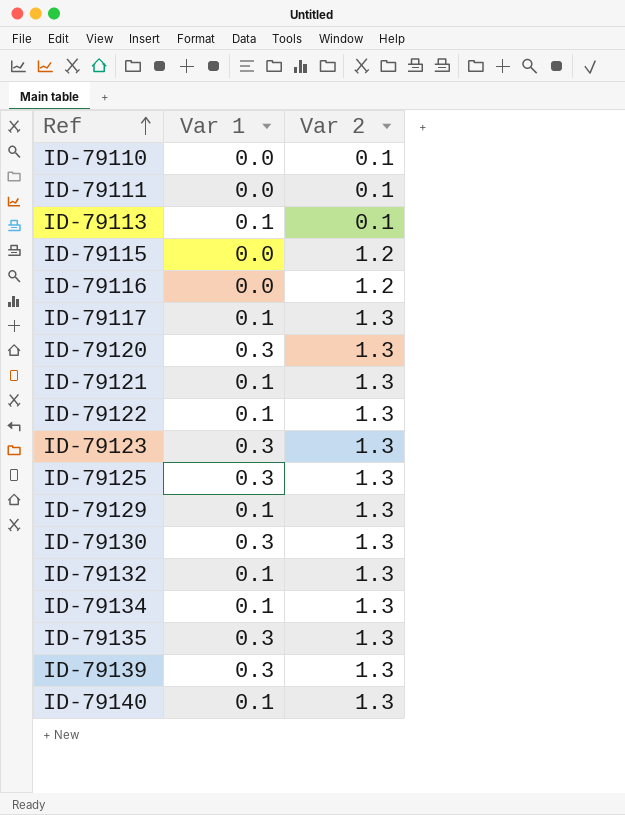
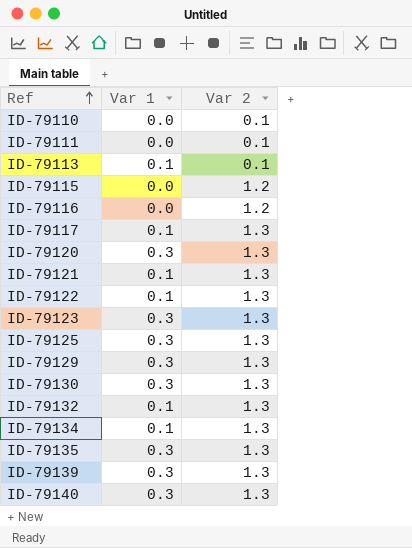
ID-79129 | Var 1: 0.1 -> 0.3
ID-79140 | Var 1: 0.1 -> 0.3

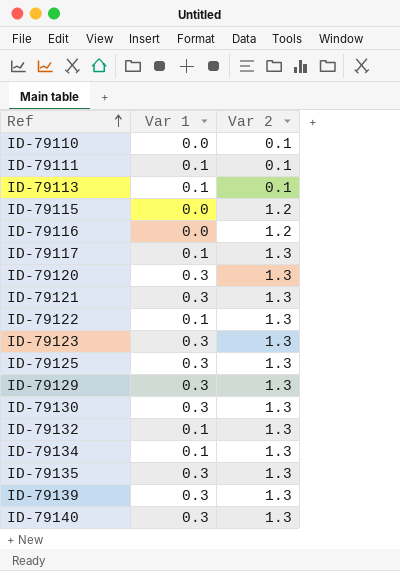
ID-79111 | Var 1: 0.0 -> 0.1
ID-79121 | Var 1: 0.1 -> 0.3

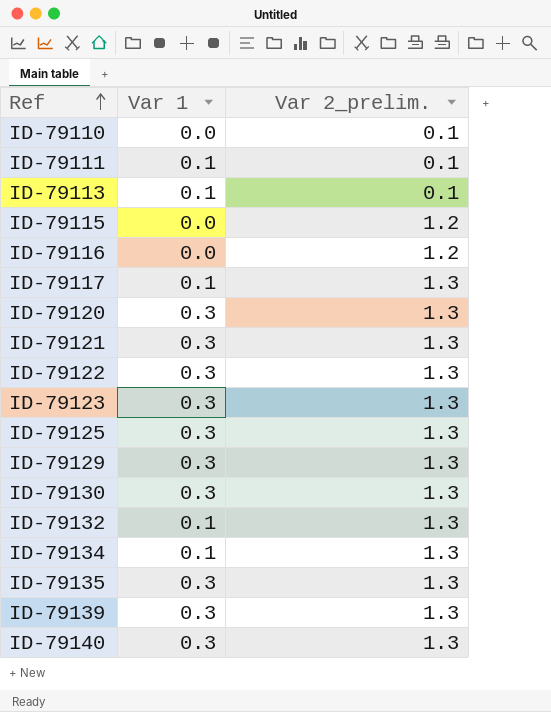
column name: Var 2 -> Var 2_prelim.
ID-79122 | Var 1: 0.1 -> 0.3

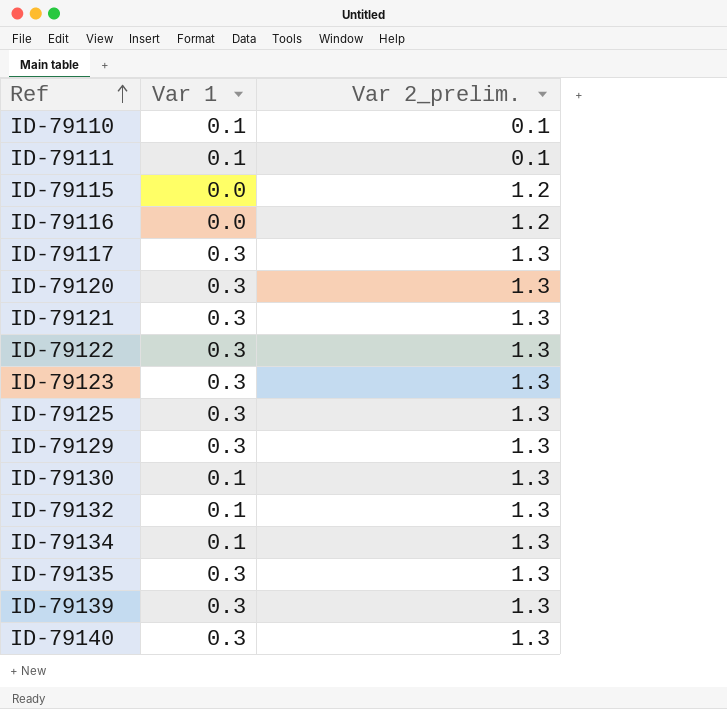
row ID-79113: 0.1 | 0.1 -> none
ID-79110 | Var 1: 0.0 -> 0.1
ID-79117 | Var 1: 0.1 -> 0.3
ID-79130 | Var 1: 0.3 -> 0.1

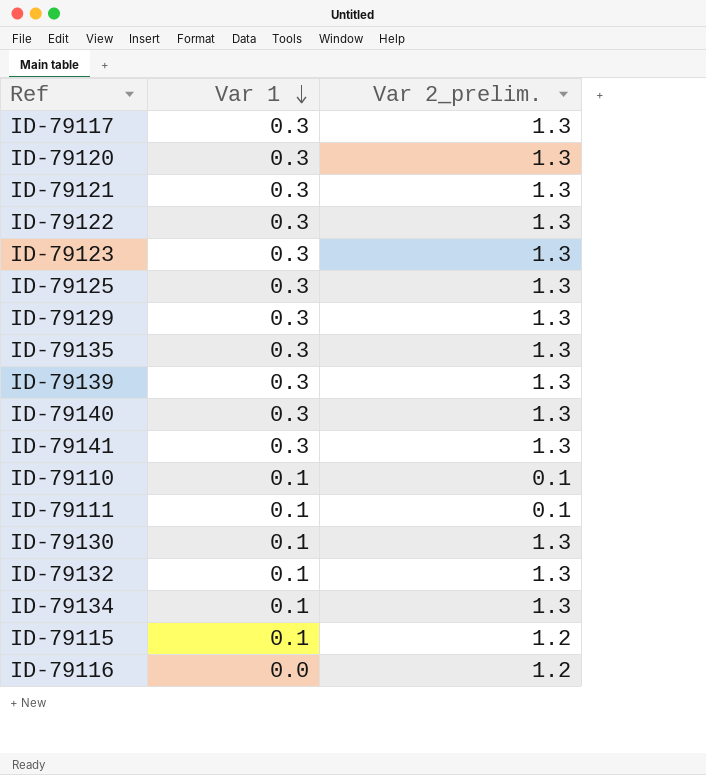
row order: Ref ascending -> Var 1 descending
row ID-79141: none -> 0.3 | 1.3
ID-79115 | Var 1: 0.0 -> 0.1

